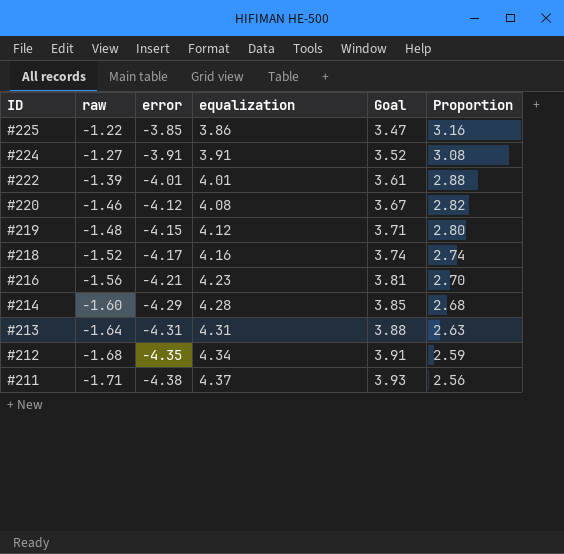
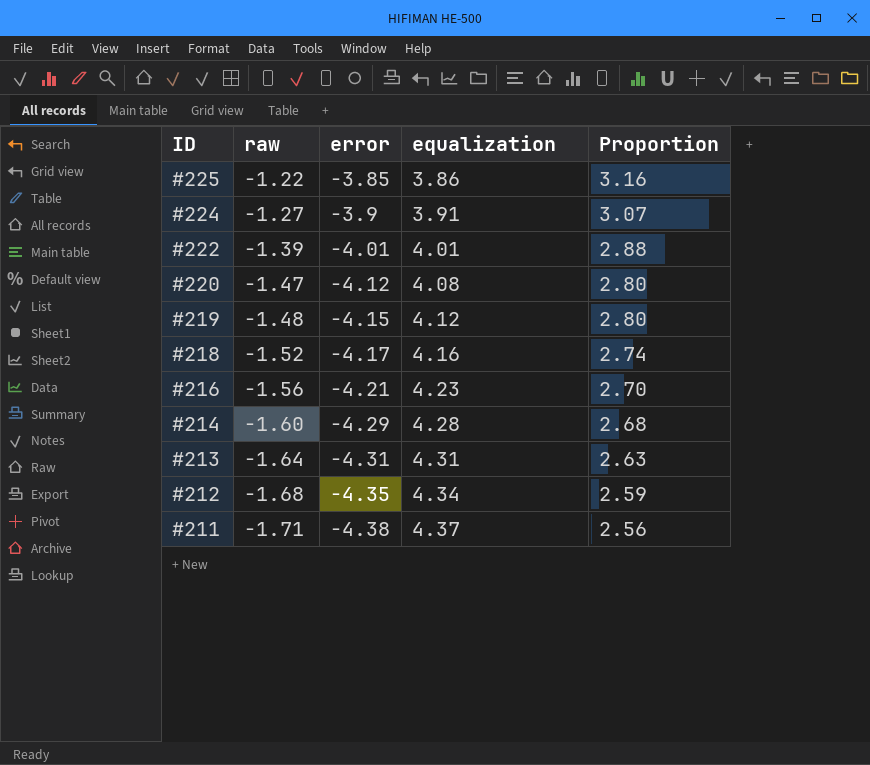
column Goal | formula: [equalization] * 0.9 -> none
#224 | error: -3.91 -> -3.9
#224 | Proportion: 3.08 -> 3.07
#220 | raw: -1.46 -> -1.47
#220 | Proportion: 2.82 -> 2.80

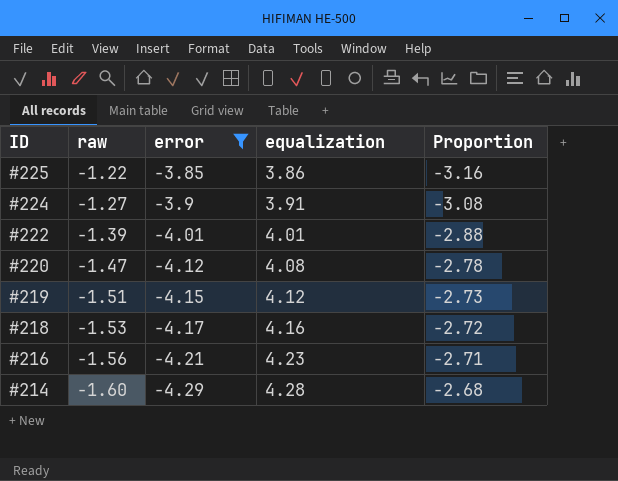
filter: none -> error >= -4.29
column Proportion | formula: [error] / [raw] -> [equalization] / [raw]
#219 | raw: -1.48 -> -1.51
#218 | raw: -1.52 -> -1.53

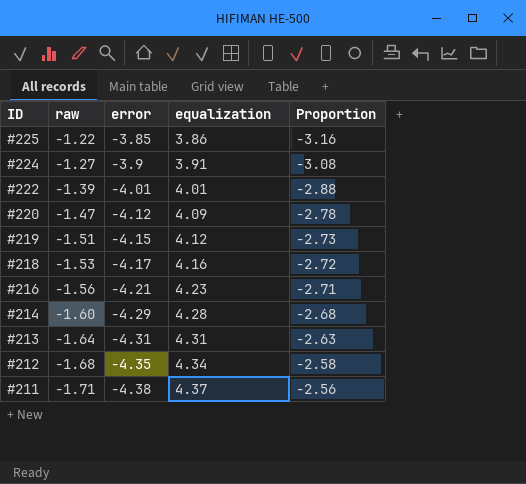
filter: error >= -4.29 -> none
#220 | equalization: 4.08 -> 4.09

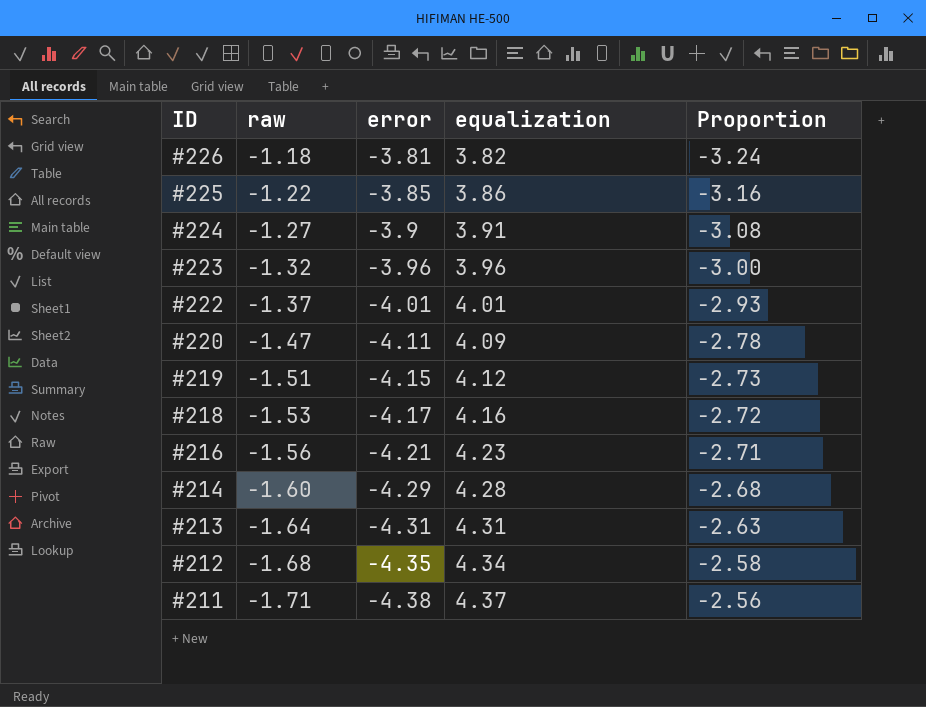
row #226: none -> -1.18 | -3.81 | 3.82 | -3.24
row #223: none -> -1.32 | -3.96 | 3.96 | -3.00
#222 | raw: -1.39 -> -1.37
#222 | Proportion: -2.88 -> -2.93
#220 | error: -4.12 -> -4.11

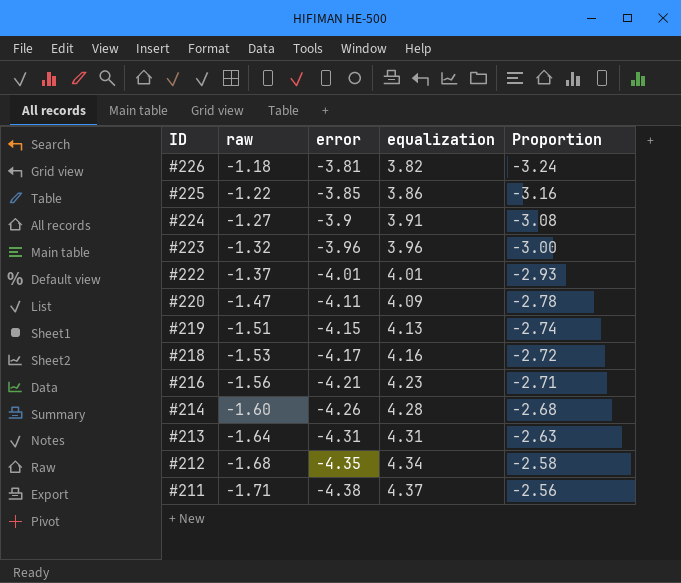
#219 | equalization: 4.12 -> 4.13
#219 | Proportion: -2.73 -> -2.74
#214 | error: -4.29 -> -4.26

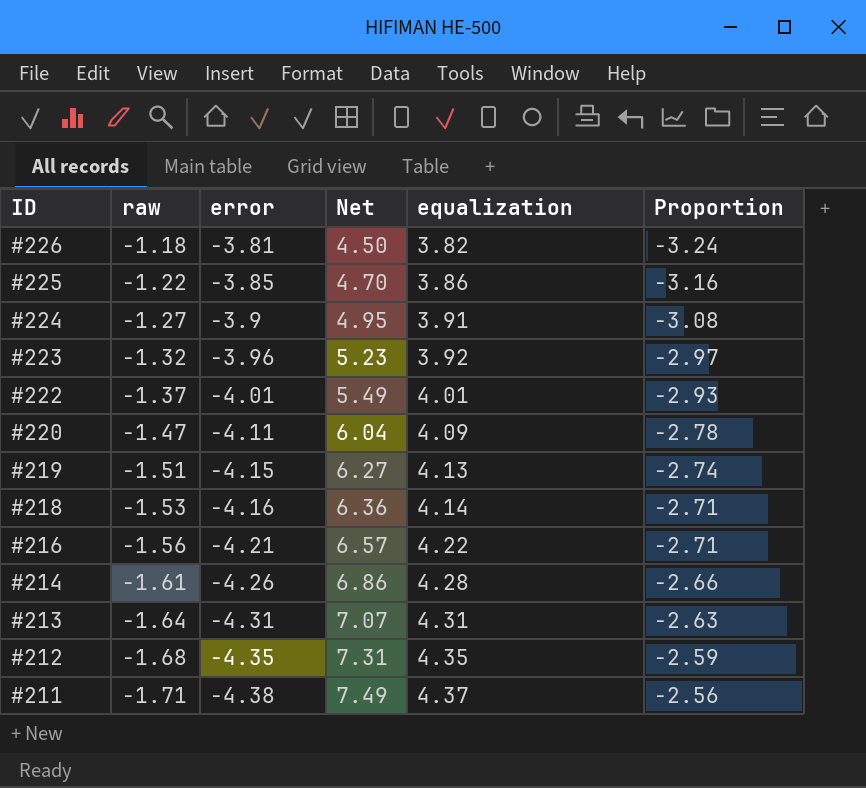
column Net | formula: none -> [raw] * [error]
#223 | equalization: 3.96 -> 3.92
#223 | Proportion: -3.00 -> -2.97
#218 | error: -4.17 -> -4.16
#218 | equalization: 4.16 -> 4.14
#218 | Proportion: -2.72 -> -2.71
#216 | equalization: 4.23 -> 4.22
#214 | raw: -1.60 -> -1.61
#214 | Proportion: -2.68 -> -2.66
#212 | equalization: 4.34 -> 4.35
#212 | Proportion: -2.58 -> -2.59

